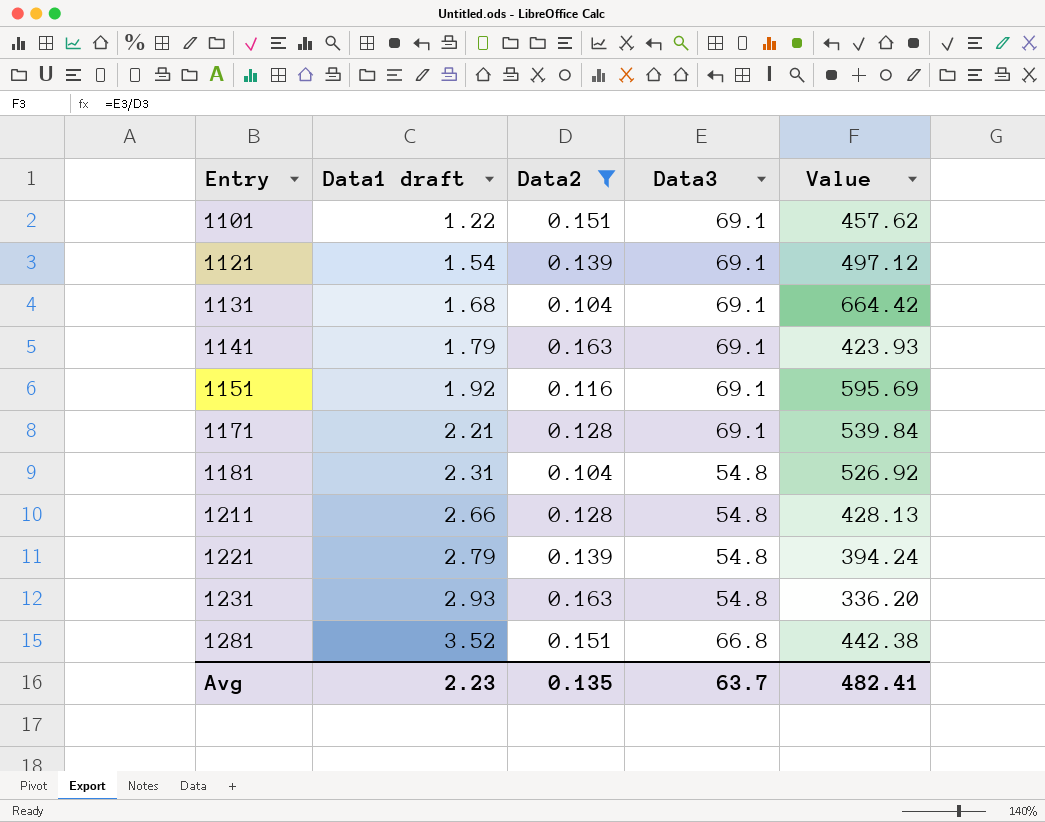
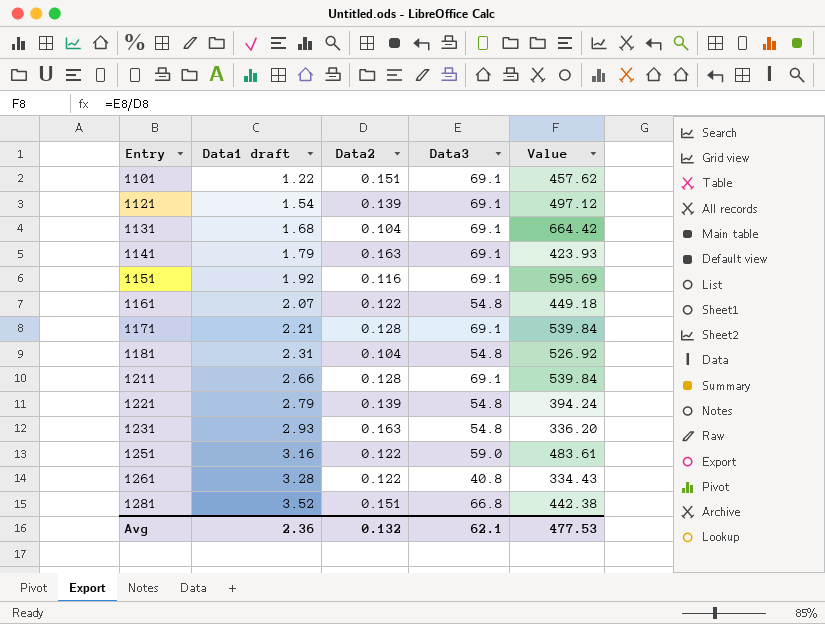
filter: Data2 != 0.122 -> none
1211 | Data3: 54.8 -> 69.1
1211 | Value: 428.13 -> 539.84
Avg | Data1 draft: 2.23 -> 2.36
Avg | Data2: 0.135 -> 0.132
Avg | Data3: 63.7 -> 62.1
Avg | Value: 482.41 -> 477.53

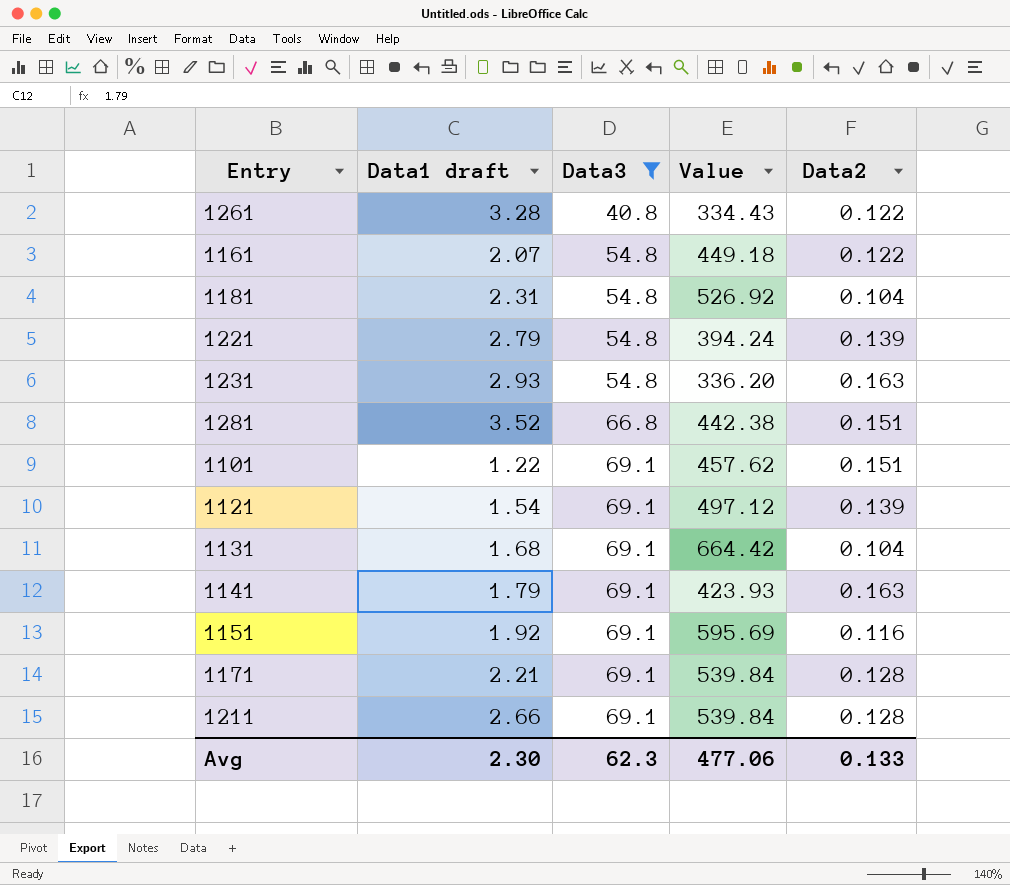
filter: none -> Data3 != 59.0
row order: Entry ascending -> Data3 ascending
column Data2 | position: 3 -> 5
Avg | Data1 draft: 2.36 -> 2.30
Avg | Data3: 62.1 -> 62.3
Avg | Value: 477.53 -> 477.06
Avg | Data2: 0.132 -> 0.133

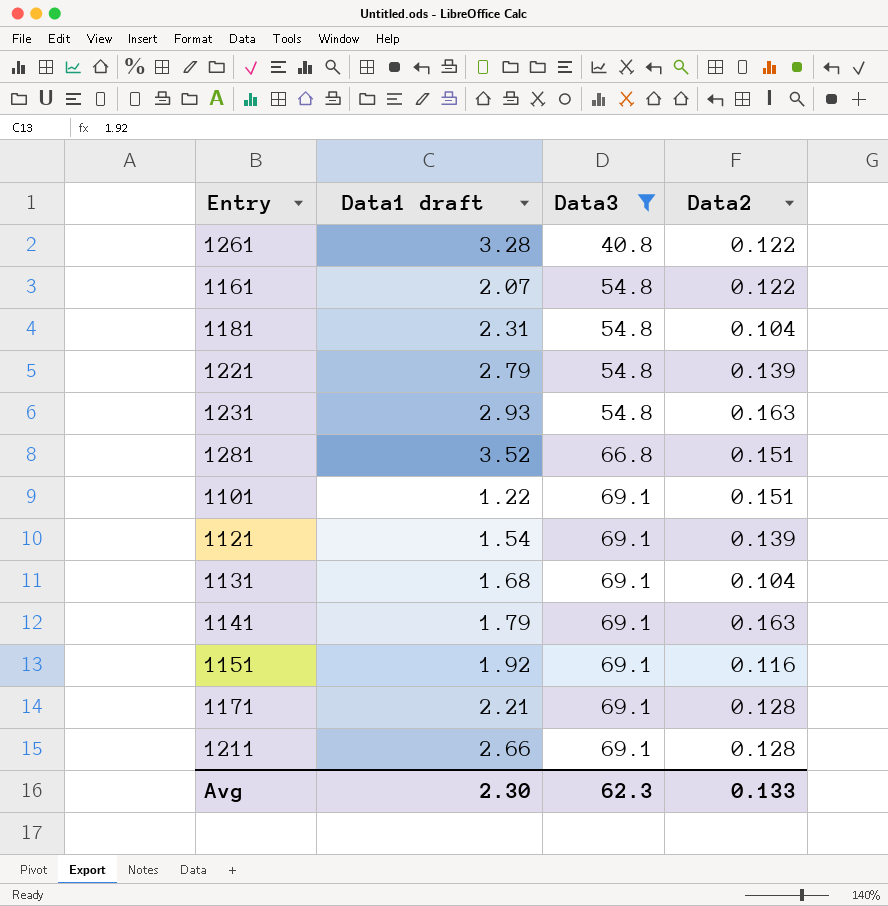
column Value | formula: [Data3] / [Data2] -> none

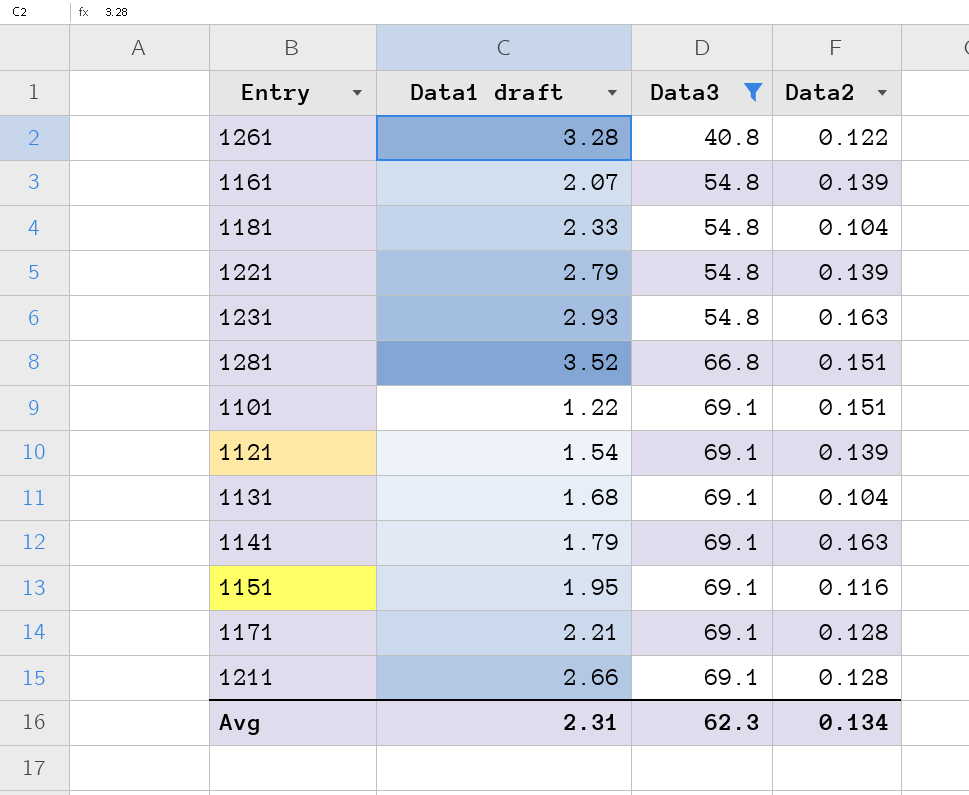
1161 | Data2: 0.122 -> 0.139
1181 | Data1 draft: 2.31 -> 2.33
1151 | Data1 draft: 1.92 -> 1.95
Avg | Data1 draft: 2.30 -> 2.31
Avg | Data2: 0.133 -> 0.134

